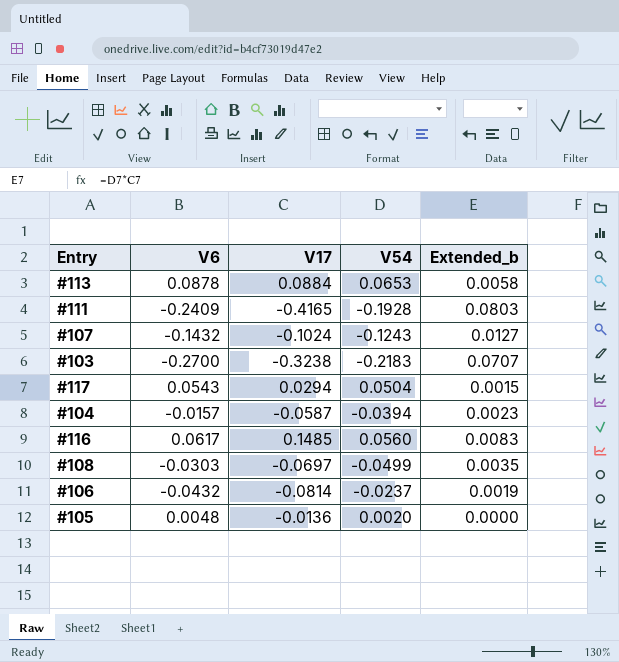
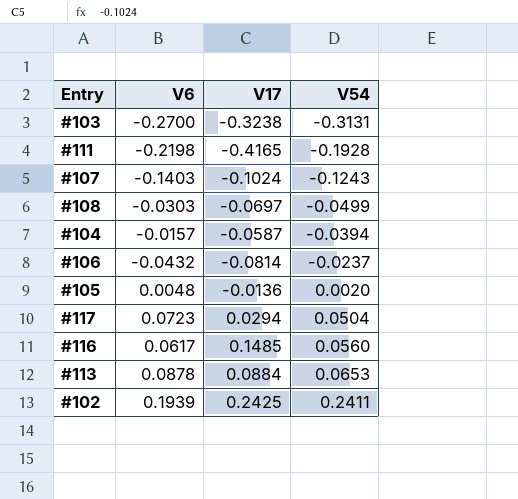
row order: none -> V54 ascending
column Extended_b | formula: [V17] * [V54] -> none
#103 | V54: -0.2183 -> -0.3131
#111 | V6: -0.2409 -> -0.2198
#107 | V6: -0.1432 -> -0.1403
#117 | V6: 0.0543 -> 0.0723
row #102: none -> 0.1939 | 0.2425 | 0.2411

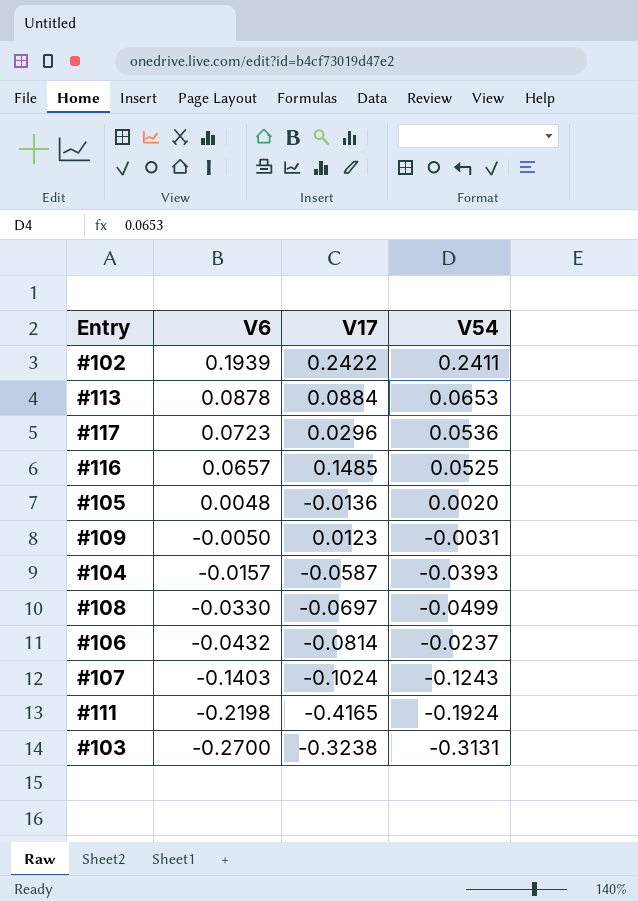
row order: V54 ascending -> V6 descending
#102 | V17: 0.2425 -> 0.2422
#117 | V17: 0.0294 -> 0.0296
#117 | V54: 0.0504 -> 0.0536
#116 | V6: 0.0617 -> 0.0657
#116 | V54: 0.0560 -> 0.0525
row #109: none -> -0.0050 | 0.0123 | -0.0031
#104 | V54: -0.0394 -> -0.0393
#108 | V6: -0.0303 -> -0.0330
#111 | V54: -0.1928 -> -0.1924

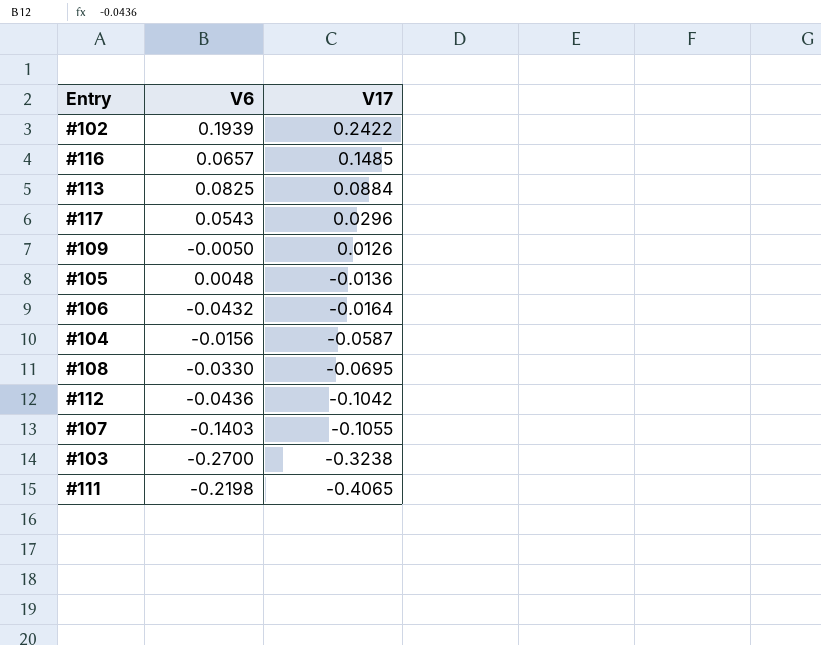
row order: V6 descending -> V17 descending
column V54 | position: 4 -> none
#113 | V6: 0.0878 -> 0.0825
#117 | V6: 0.0723 -> 0.0543
#109 | V17: 0.0123 -> 0.0126
#106 | V17: -0.0814 -> -0.0164
#104 | V6: -0.0157 -> -0.0156
#108 | V17: -0.0697 -> -0.0695
row #112: none -> -0.0436 | -0.1042
#107 | V17: -0.1024 -> -0.1055
#111 | V17: -0.4165 -> -0.4065

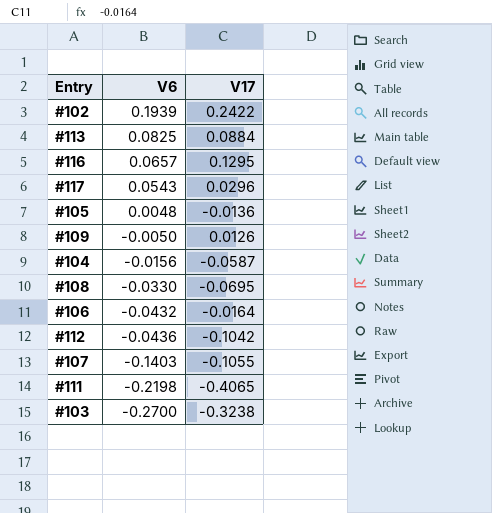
row order: V17 descending -> V6 descending
#116 | V17: 0.1485 -> 0.1295

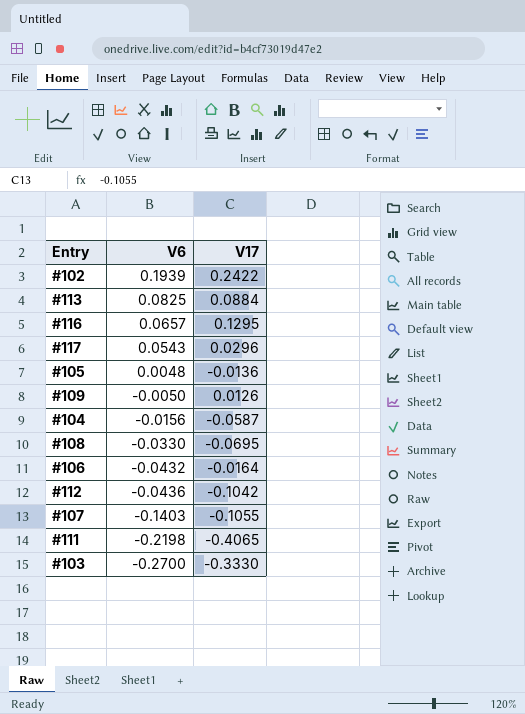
#103 | V17: -0.3238 -> -0.3330

